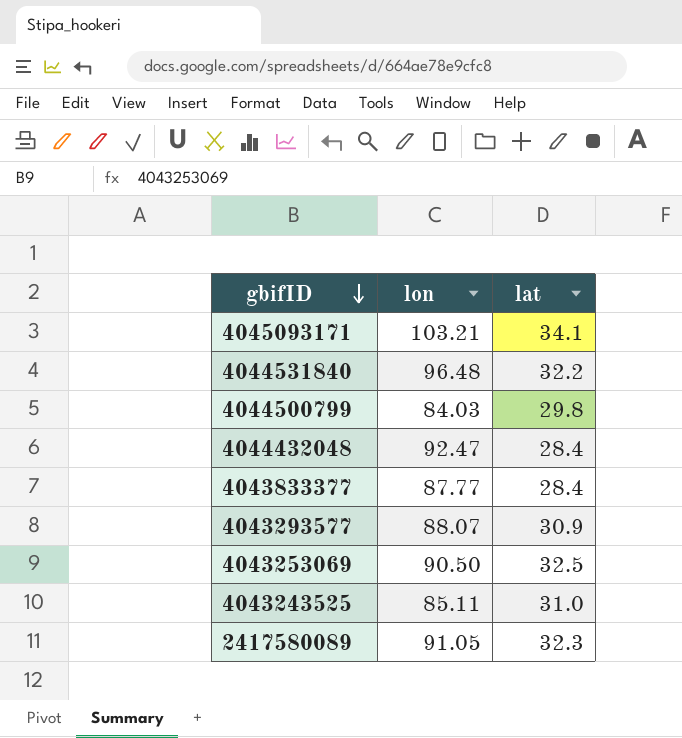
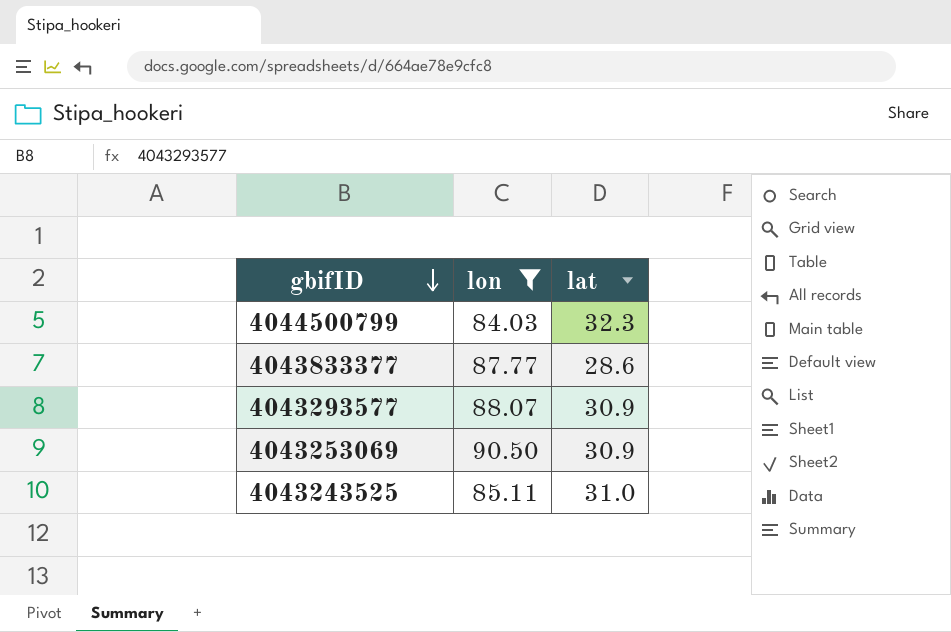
filter: none -> lon <= 90.50
4044500799 | lat: 29.8 -> 32.3
4043833377 | lat: 28.4 -> 28.6
4043253069 | lat: 32.5 -> 30.9

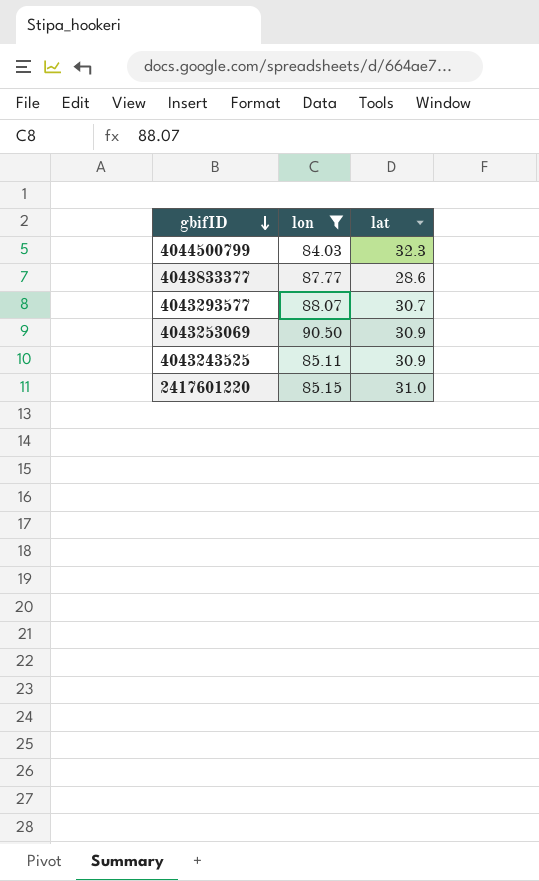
4043293577 | lat: 30.9 -> 30.7
4043243525 | lat: 31.0 -> 30.9
row 2417601220: none -> 85.15 | 31.0

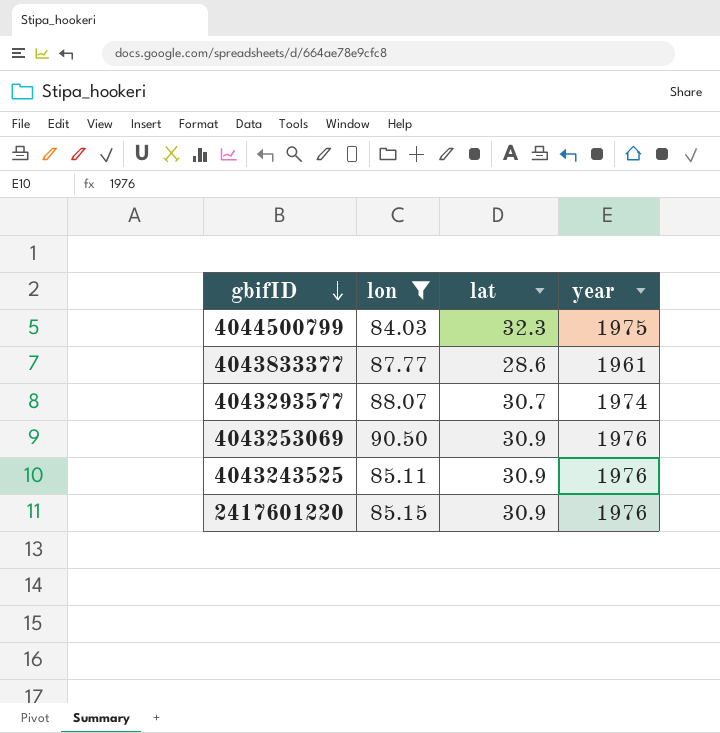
column year | position: none -> 4
2417601220 | lat: 31.0 -> 30.9

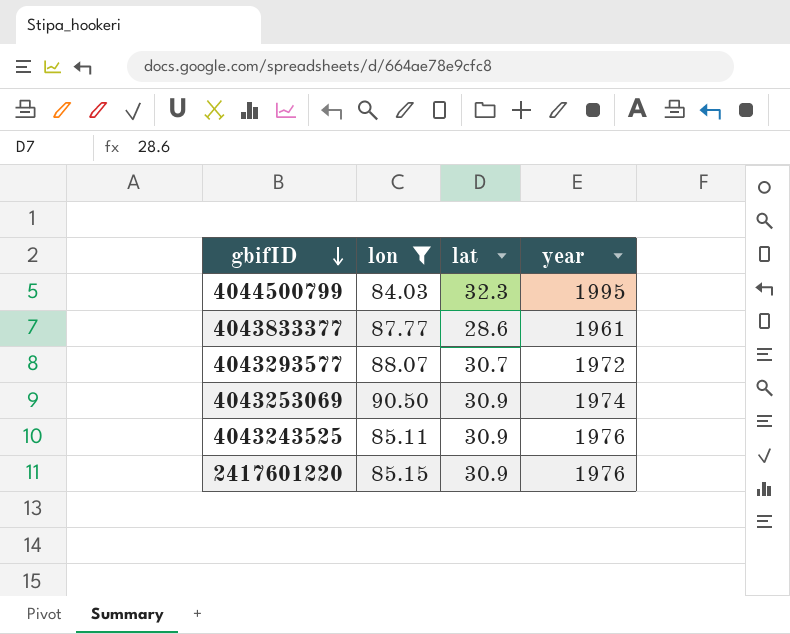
4044500799 | year: 1975 -> 1995
4043293577 | year: 1974 -> 1972
4043253069 | year: 1976 -> 1974

